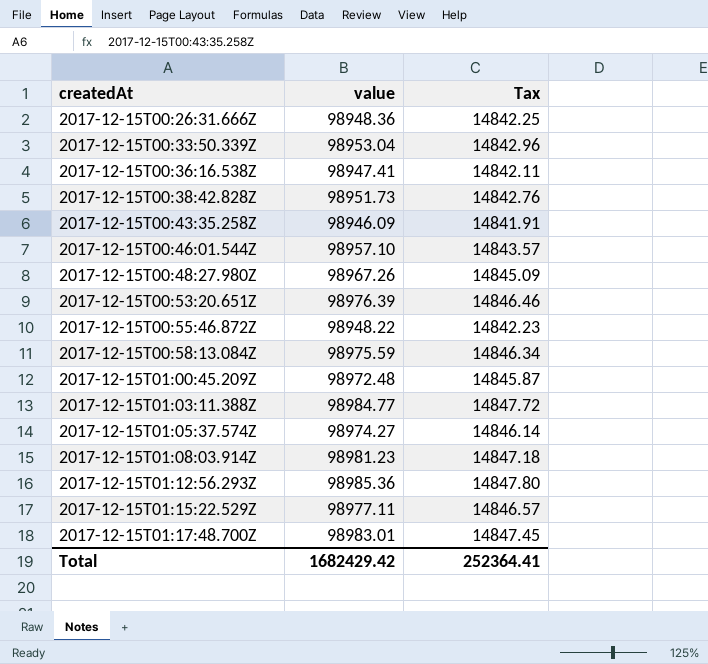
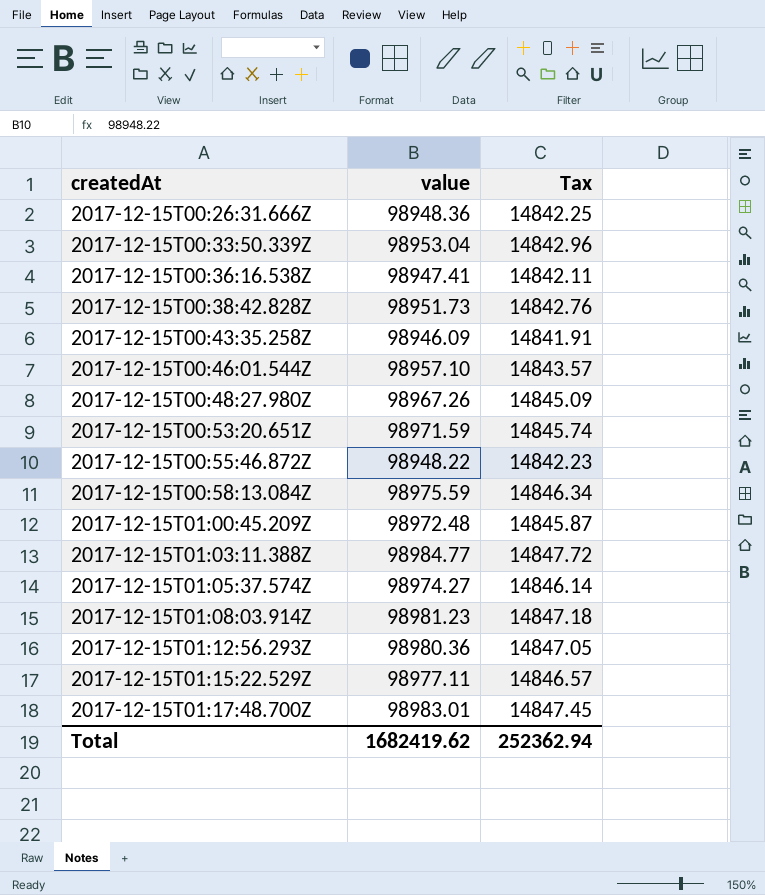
2017-12-15T00:53:20.651Z | value: 98976.39 -> 98971.59
2017-12-15T00:53:20.651Z | Tax: 14846.46 -> 14845.74
2017-12-15T01:12:56.293Z | value: 98985.36 -> 98980.36
2017-12-15T01:12:56.293Z | Tax: 14847.80 -> 14847.05
Total | value: 1682429.42 -> 1682419.62
Total | Tax: 252364.41 -> 252362.94

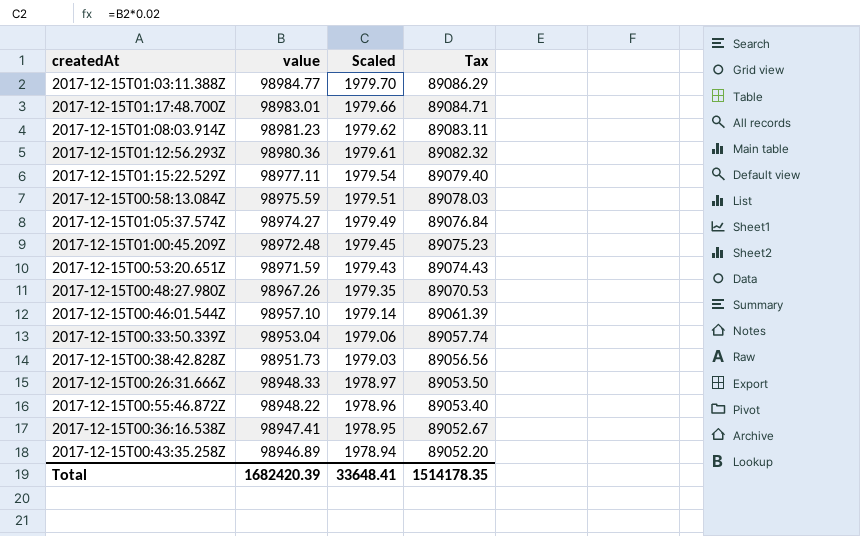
row order: createdAt ascending -> value descending
column Scaled | formula: none -> [value] * 0.02
column Tax | formula: [value] * 0.15 -> [value] * 0.9
2017-12-15T00:26:31.666Z | value: 98948.36 -> 98948.33
2017-12-15T00:43:35.258Z | value: 98946.09 -> 98946.89
Total | value: 1682419.62 -> 1682420.39
Total | Tax: 252362.94 -> 1514178.35

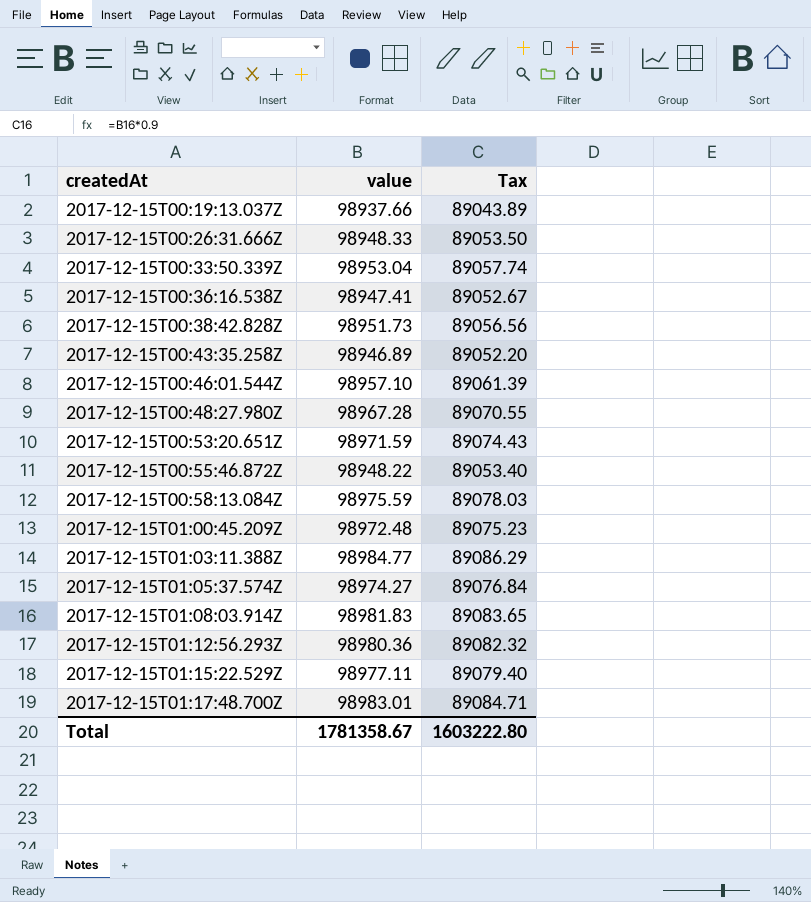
row order: value descending -> createdAt ascending
column Scaled | formula: [value] * 0.02 -> none
row 2017-12-15T00:19:13.037Z: none -> 98937.66 | 89043.89
2017-12-15T00:48:27.980Z | value: 98967.26 -> 98967.28
2017-12-15T00:48:27.980Z | Tax: 89070.53 -> 89070.55
2017-12-15T01:08:03.914Z | value: 98981.23 -> 98981.83
2017-12-15T01:08:03.914Z | Tax: 89083.11 -> 89083.65
Total | value: 1682420.39 -> 1781358.67
Total | Tax: 1514178.35 -> 1603222.80

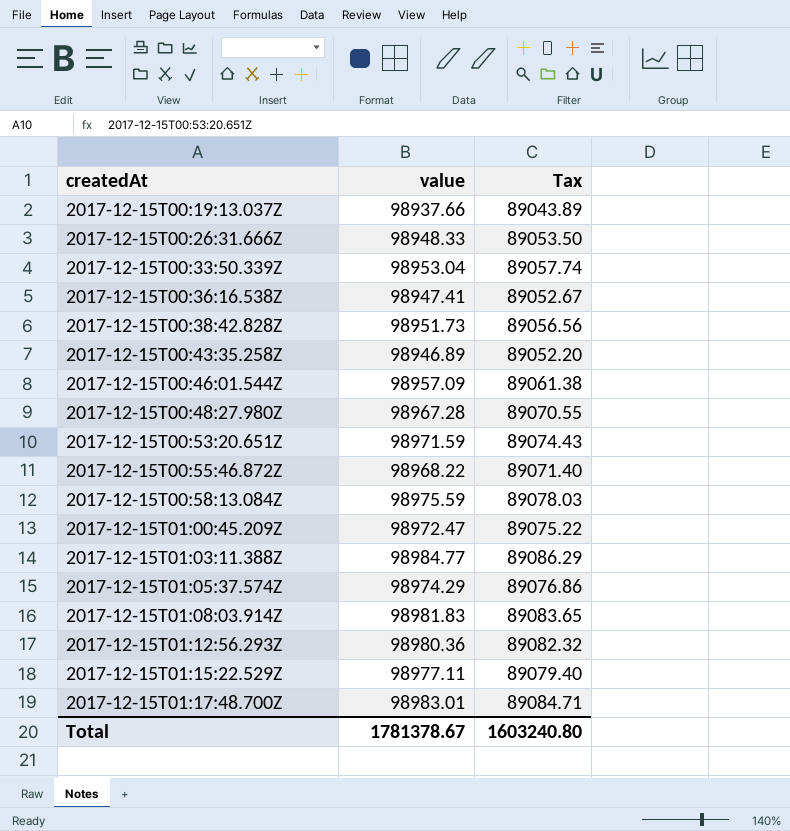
2017-12-15T00:46:01.544Z | value: 98957.10 -> 98957.09
2017-12-15T00:46:01.544Z | Tax: 89061.39 -> 89061.38
2017-12-15T00:55:46.872Z | value: 98948.22 -> 98968.22
2017-12-15T00:55:46.872Z | Tax: 89053.40 -> 89071.40
2017-12-15T01:00:45.209Z | value: 98972.48 -> 98972.47
2017-12-15T01:00:45.209Z | Tax: 89075.23 -> 89075.22
2017-12-15T01:05:37.574Z | value: 98974.27 -> 98974.29
2017-12-15T01:05:37.574Z | Tax: 89076.84 -> 89076.86
Total | value: 1781358.67 -> 1781378.67
Total | Tax: 1603222.80 -> 1603240.80

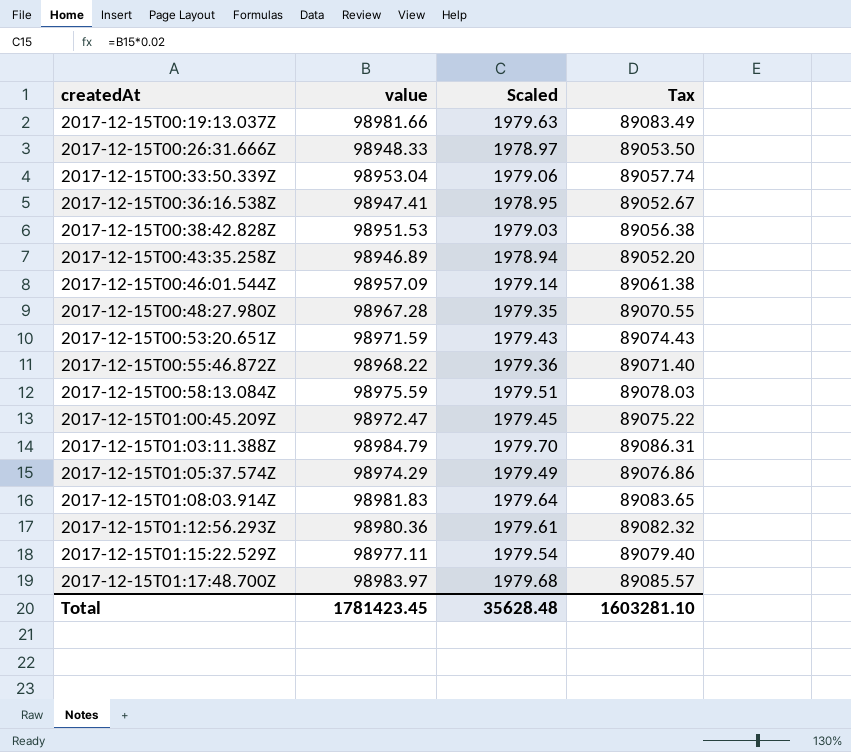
column Scaled | formula: none -> [value] * 0.02
2017-12-15T00:19:13.037Z | value: 98937.66 -> 98981.66
2017-12-15T00:19:13.037Z | Tax: 89043.89 -> 89083.49
2017-12-15T00:38:42.828Z | value: 98951.73 -> 98951.53
2017-12-15T00:38:42.828Z | Tax: 89056.56 -> 89056.38
2017-12-15T01:03:11.388Z | value: 98984.77 -> 98984.79
2017-12-15T01:03:11.388Z | Tax: 89086.29 -> 89086.31
2017-12-15T01:17:48.700Z | value: 98983.01 -> 98983.97
2017-12-15T01:17:48.700Z | Tax: 89084.71 -> 89085.57
Total | value: 1781378.67 -> 1781423.45
Total | Tax: 1603240.80 -> 1603281.10

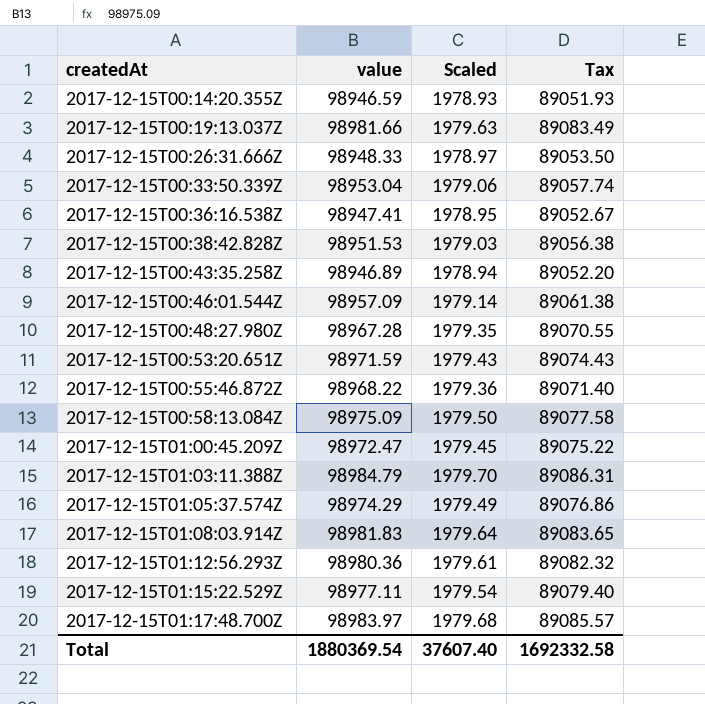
row 2017-12-15T00:14:20.355Z: none -> 98946.59 | 1978.93 | 89051.93
2017-12-15T00:58:13.084Z | value: 98975.59 -> 98975.09
2017-12-15T00:58:13.084Z | Scaled: 1979.51 -> 1979.50
2017-12-15T00:58:13.084Z | Tax: 89078.03 -> 89077.58
Total | value: 1781423.45 -> 1880369.54
Total | Scaled: 35628.48 -> 37607.40
Total | Tax: 1603281.10 -> 1692332.58

